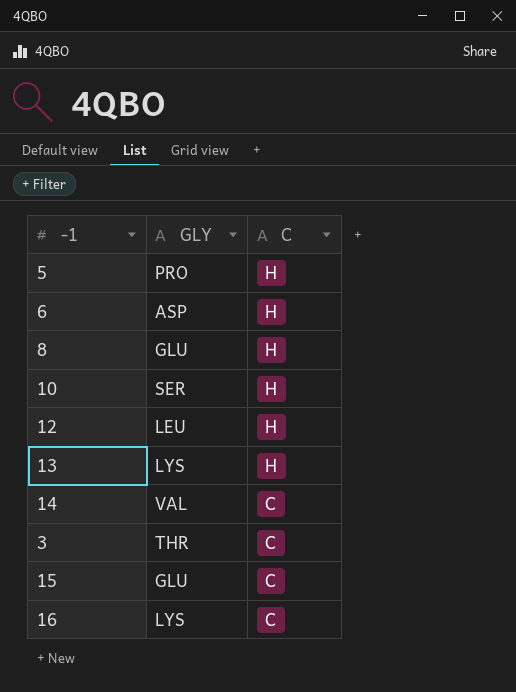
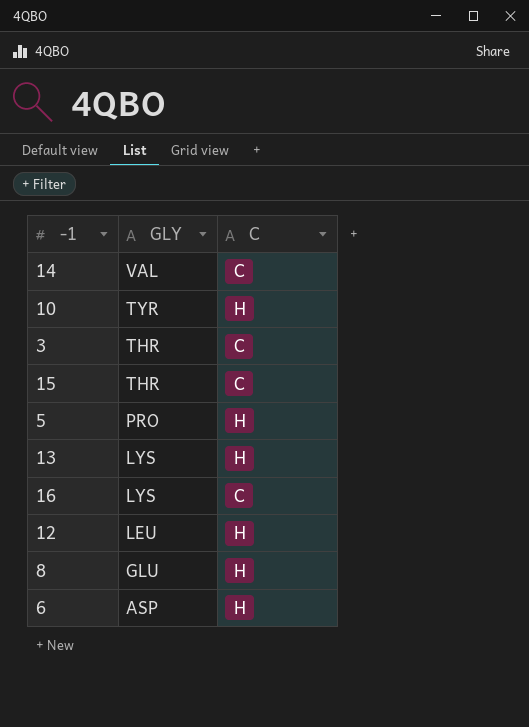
row order: C descending -> GLY descending
10 | GLY: SER -> TYR
15 | GLY: GLU -> THR

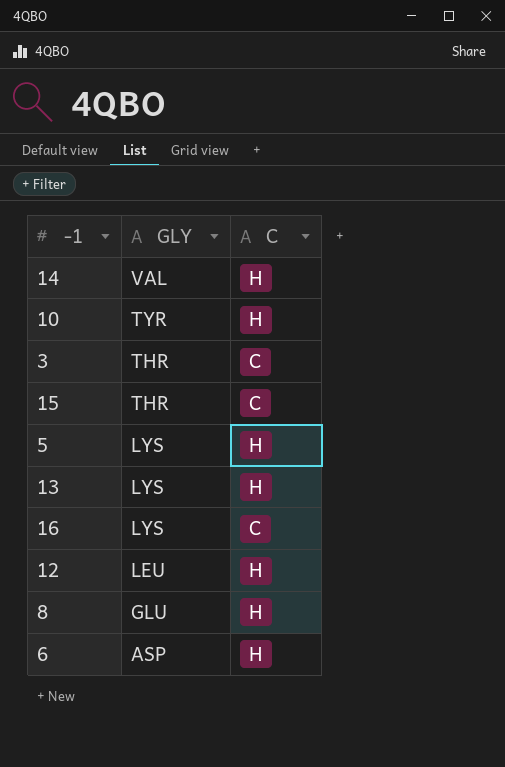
14 | C: C -> H
5 | GLY: PRO -> LYS

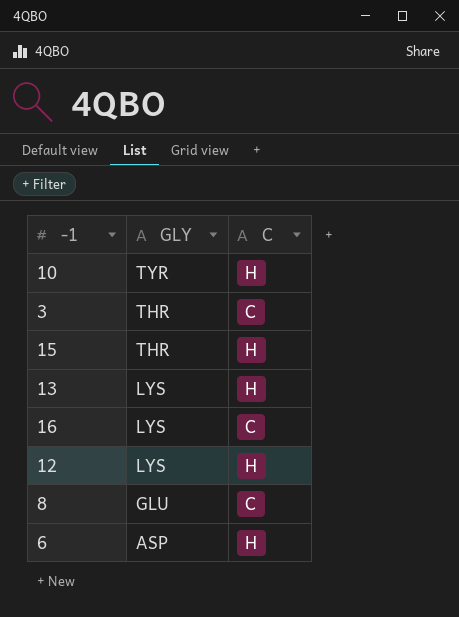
row 14: VAL | H -> none
row 5: LYS | H -> none
15 | C: C -> H
12 | GLY: LEU -> LYS
8 | C: H -> C

